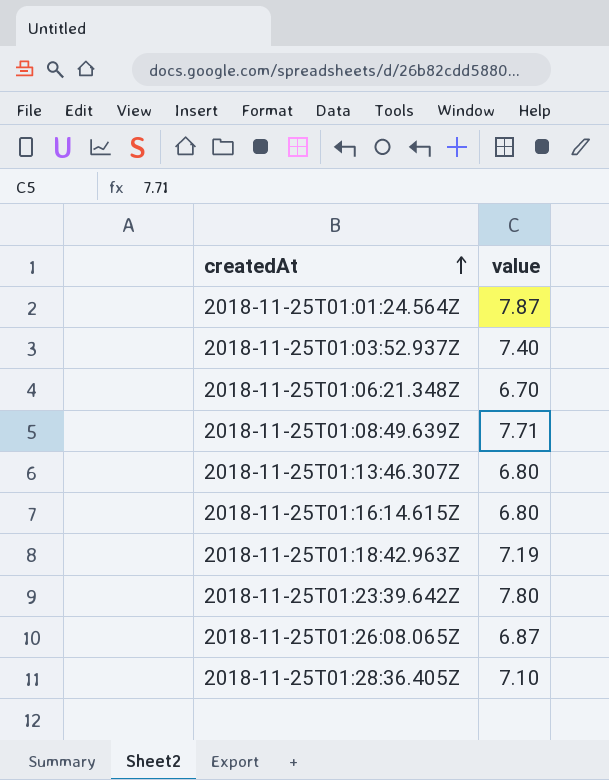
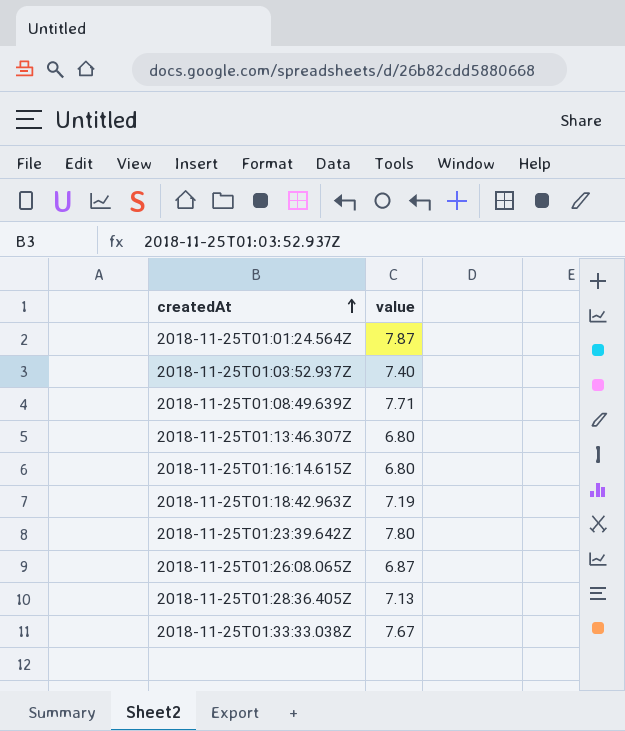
row 2018-11-25T01:06:21.348Z: 6.70 -> none
2018-11-25T01:28:36.405Z | value: 7.10 -> 7.13
row 2018-11-25T01:33:33.038Z: none -> 7.67

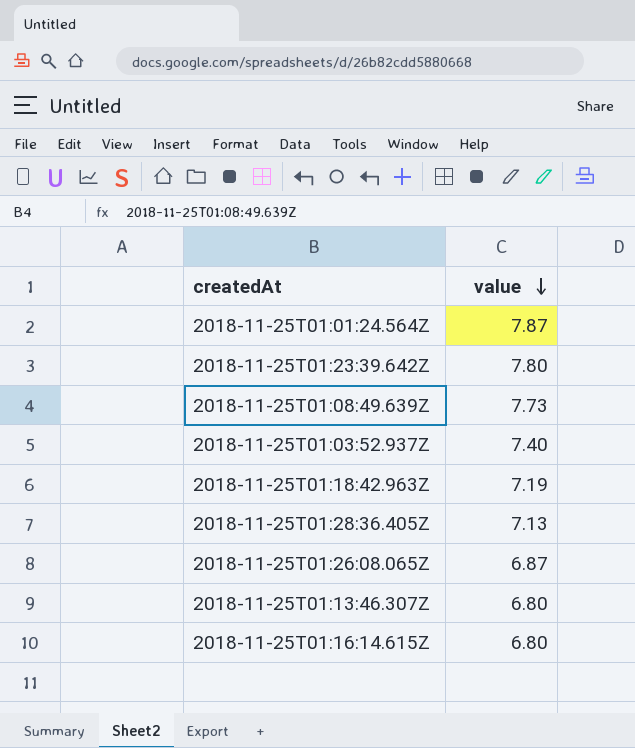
row order: createdAt ascending -> value descending
row 2018-11-25T01:33:33.038Z: 7.67 -> none
2018-11-25T01:08:49.639Z | value: 7.71 -> 7.73

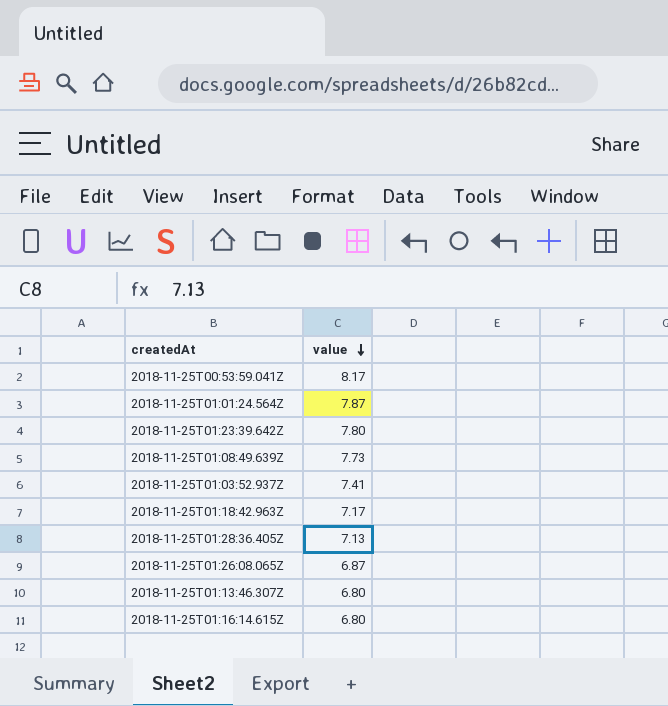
row 2018-11-25T00:53:59.041Z: none -> 8.17
2018-11-25T01:03:52.937Z | value: 7.40 -> 7.41
2018-11-25T01:18:42.963Z | value: 7.19 -> 7.17

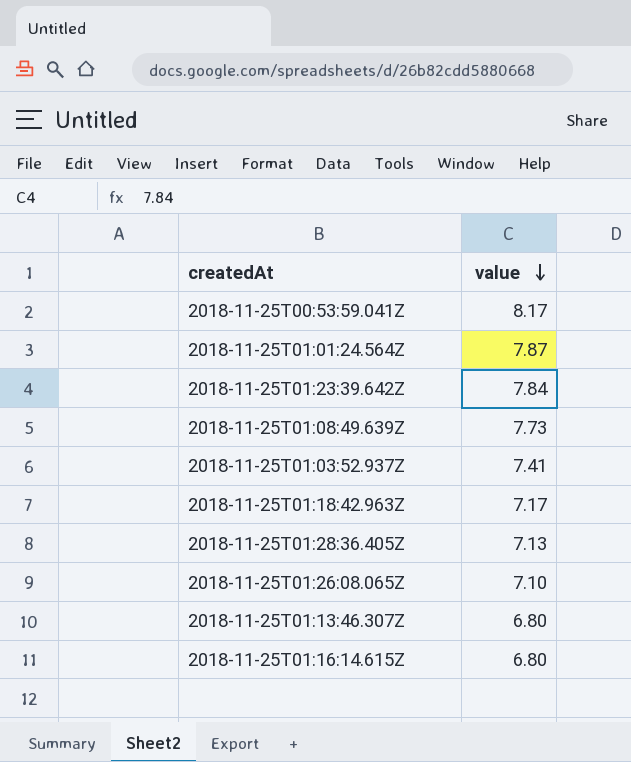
2018-11-25T01:23:39.642Z | value: 7.80 -> 7.84
2018-11-25T01:26:08.065Z | value: 6.87 -> 7.10

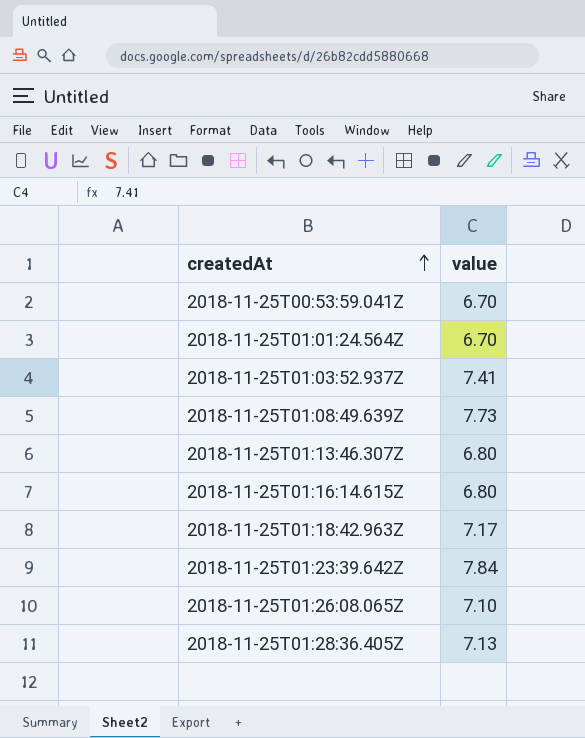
row order: value descending -> createdAt ascending
2018-11-25T00:53:59.041Z | value: 8.17 -> 6.70
2018-11-25T01:01:24.564Z | value: 7.87 -> 6.70

